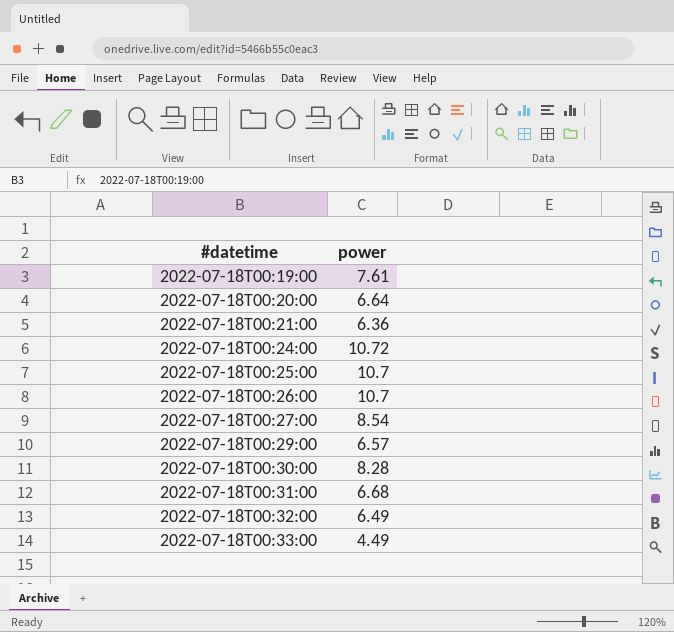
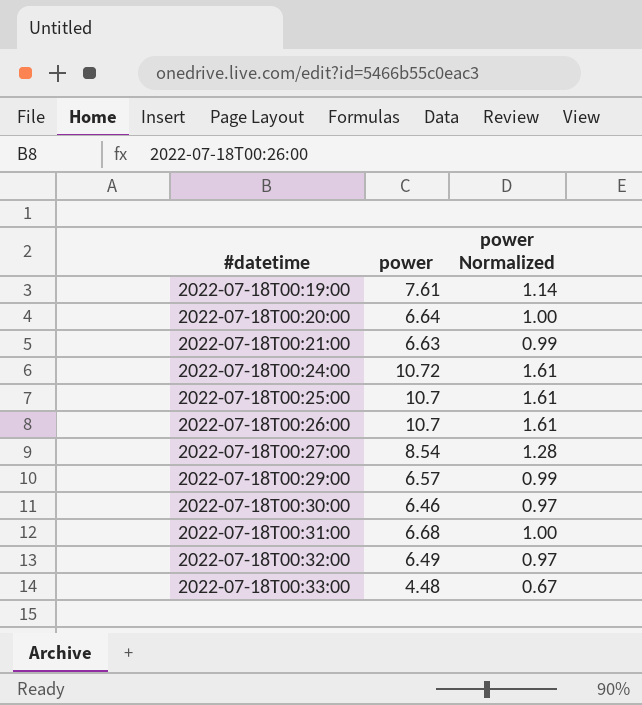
column power Normalized | formula: none -> [power] * 0.15
2022-07-18T00:21:00 | power: 6.36 -> 6.63
2022-07-18T00:30:00 | power: 8.28 -> 6.46
2022-07-18T00:33:00 | power: 4.49 -> 4.48

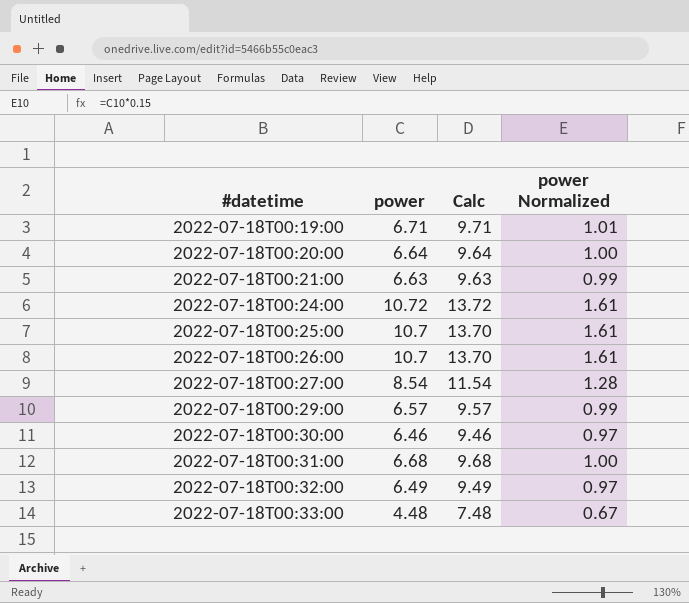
column Calc | formula: none -> [power] + 3
2022-07-18T00:19:00 | power: 7.61 -> 6.71
2022-07-18T00:19:00 | power Normalized: 1.14 -> 1.01

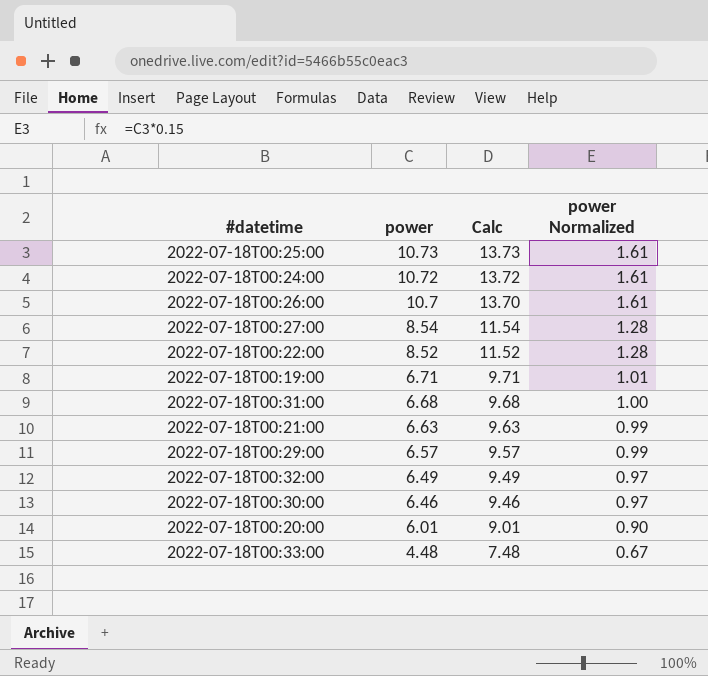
row order: #datetime ascending -> power descending
2022-07-18T00:25:00 | power: 10.7 -> 10.73
2022-07-18T00:25:00 | Calc: 13.70 -> 13.73
row 2022-07-18T00:22:00: none -> 8.52 | 11.52 | 1.28
2022-07-18T00:20:00 | power: 6.64 -> 6.01
2022-07-18T00:20:00 | Calc: 9.64 -> 9.01
2022-07-18T00:20:00 | power Normalized: 1.00 -> 0.90

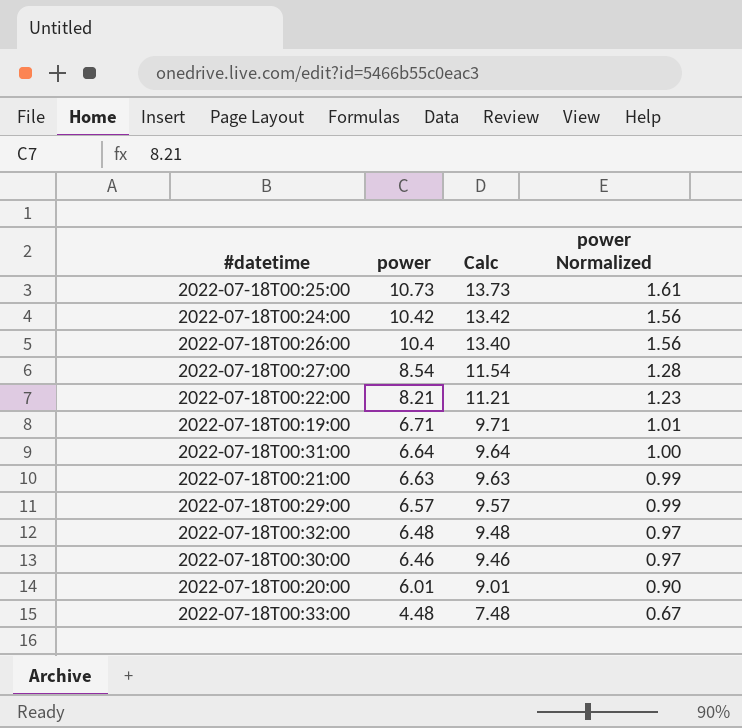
2022-07-18T00:24:00 | power: 10.72 -> 10.42
2022-07-18T00:24:00 | Calc: 13.72 -> 13.42
2022-07-18T00:24:00 | power Normalized: 1.61 -> 1.56
2022-07-18T00:26:00 | power: 10.7 -> 10.4
2022-07-18T00:26:00 | Calc: 13.70 -> 13.40
2022-07-18T00:26:00 | power Normalized: 1.61 -> 1.56
2022-07-18T00:22:00 | power: 8.52 -> 8.21
2022-07-18T00:22:00 | Calc: 11.52 -> 11.21
2022-07-18T00:22:00 | power Normalized: 1.28 -> 1.23
2022-07-18T00:31:00 | power: 6.68 -> 6.64
2022-07-18T00:31:00 | Calc: 9.68 -> 9.64
2022-07-18T00:32:00 | power: 6.49 -> 6.48
2022-07-18T00:32:00 | Calc: 9.49 -> 9.48

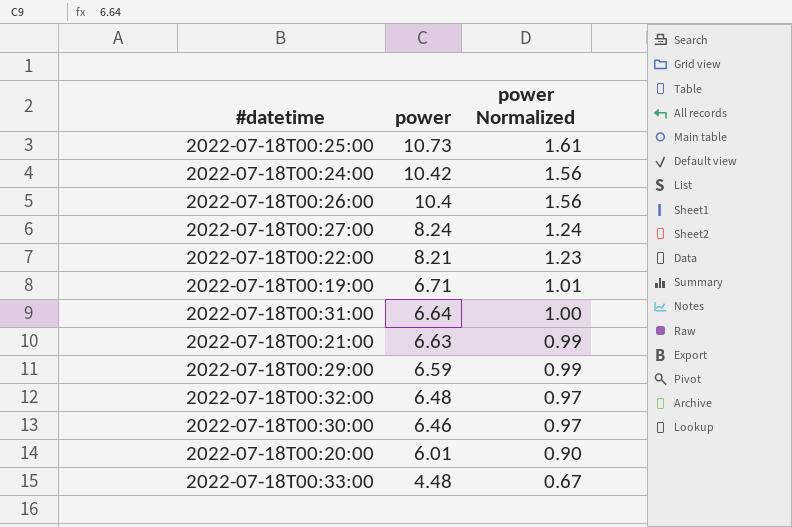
column Calc | formula: [power] + 3 -> none
2022-07-18T00:27:00 | power: 8.54 -> 8.24
2022-07-18T00:27:00 | power Normalized: 1.28 -> 1.24
2022-07-18T00:29:00 | power: 6.57 -> 6.59

